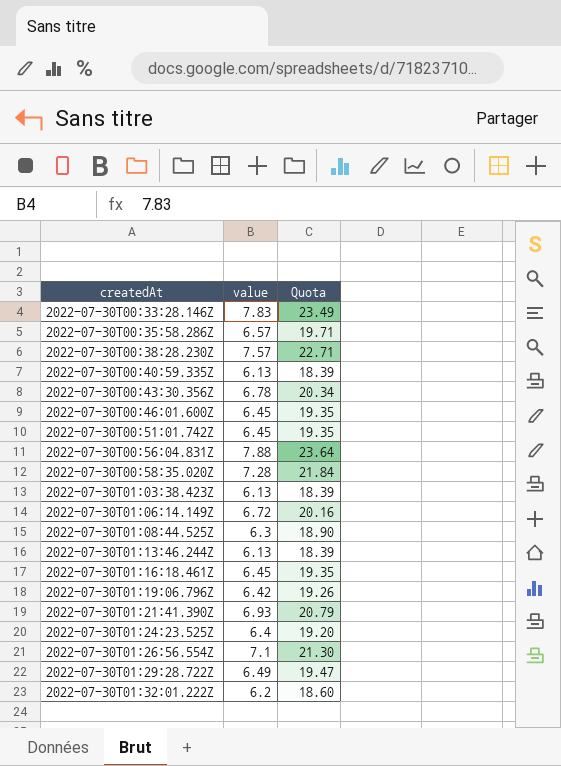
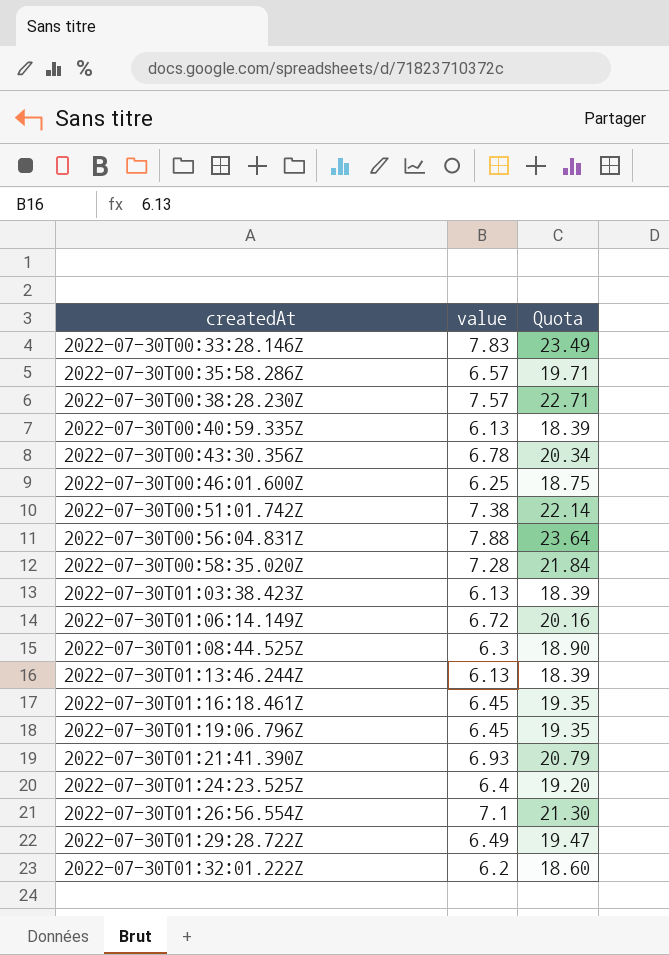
2022-07-30T00:46:01.600Z | value: 6.45 -> 6.25
2022-07-30T00:46:01.600Z | Quota: 19.35 -> 18.75
2022-07-30T00:51:01.742Z | value: 6.45 -> 7.38
2022-07-30T00:51:01.742Z | Quota: 19.35 -> 22.14
2022-07-30T01:19:06.796Z | value: 6.42 -> 6.45
2022-07-30T01:19:06.796Z | Quota: 19.26 -> 19.35

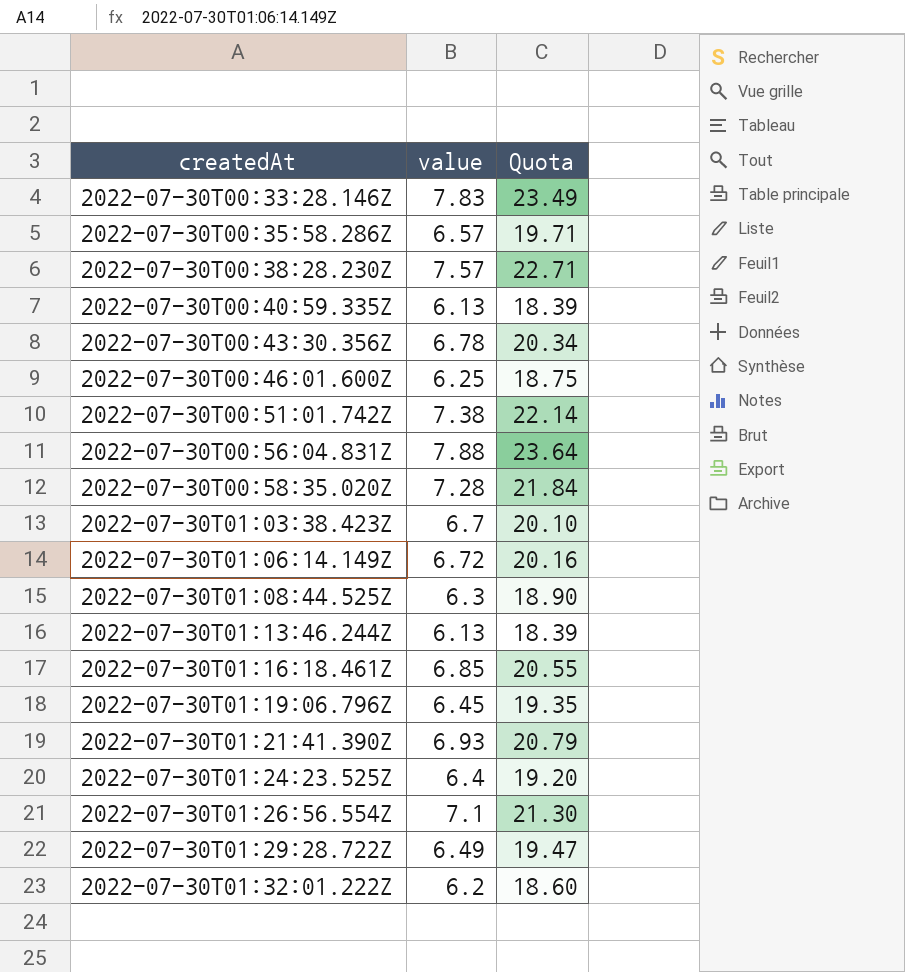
2022-07-30T01:03:38.423Z | value: 6.13 -> 6.7
2022-07-30T01:03:38.423Z | Quota: 18.39 -> 20.10
2022-07-30T01:16:18.461Z | value: 6.45 -> 6.85
2022-07-30T01:16:18.461Z | Quota: 19.35 -> 20.55

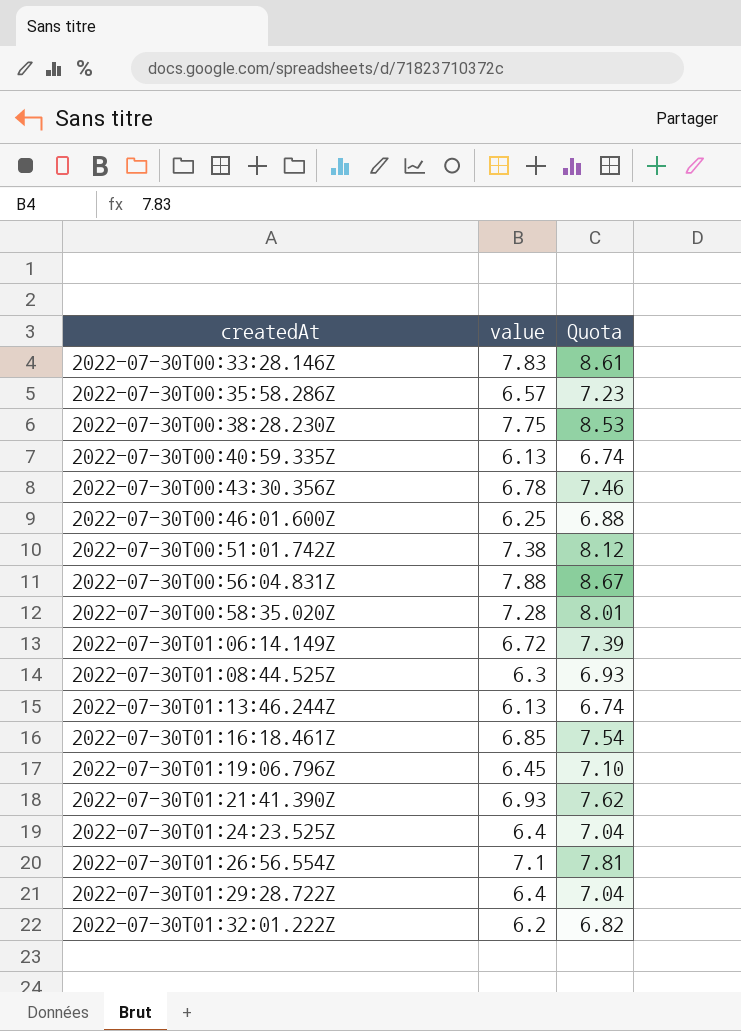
column Quota | formula: [value] * 3 -> [value] * 1.1
row 2022-07-30T01:03:38.423Z: 6.7 | 20.10 -> none
2022-07-30T00:38:28.230Z | value: 7.57 -> 7.75
2022-07-30T01:29:28.722Z | value: 6.49 -> 6.4

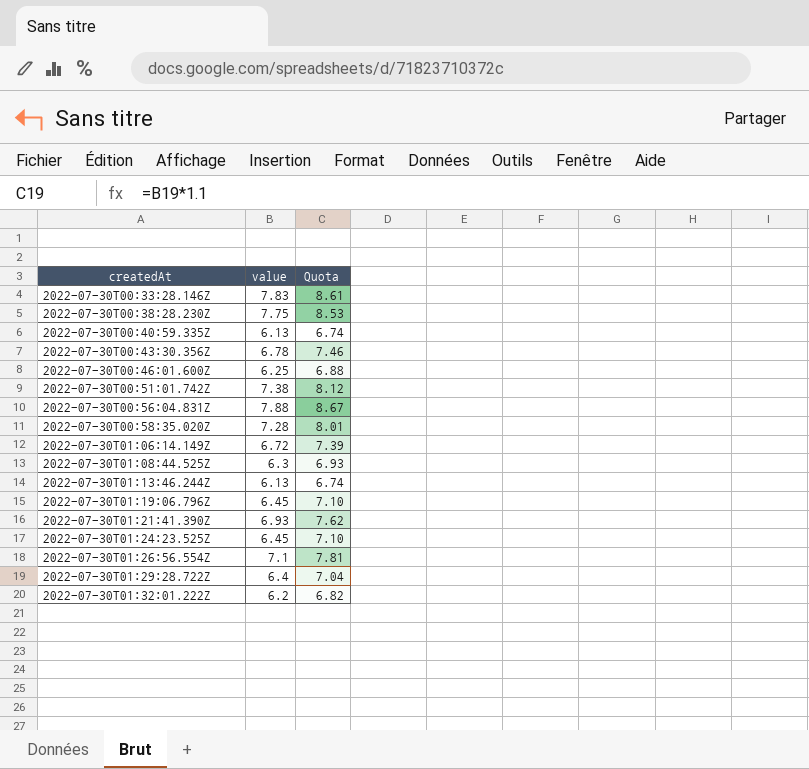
row 2022-07-30T00:35:58.286Z: 6.57 | 7.23 -> none
row 2022-07-30T01:16:18.461Z: 6.85 | 7.54 -> none
2022-07-30T01:24:23.525Z | value: 6.4 -> 6.45
2022-07-30T01:24:23.525Z | Quota: 7.04 -> 7.10

